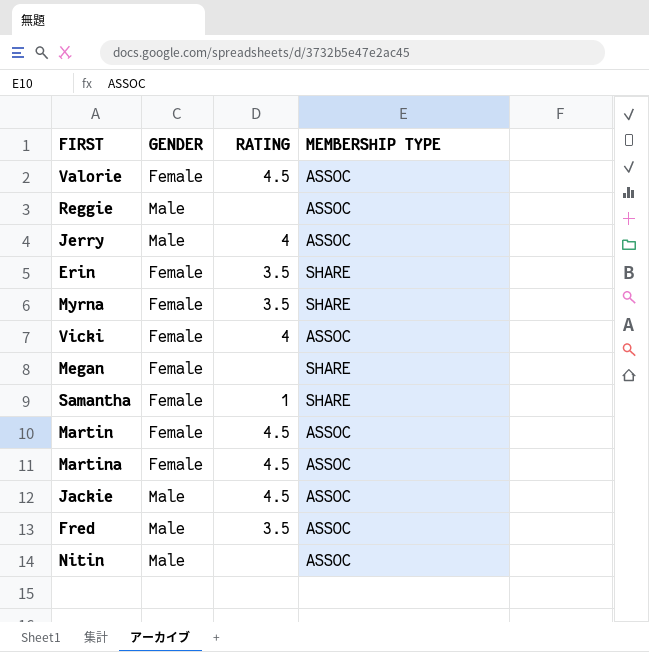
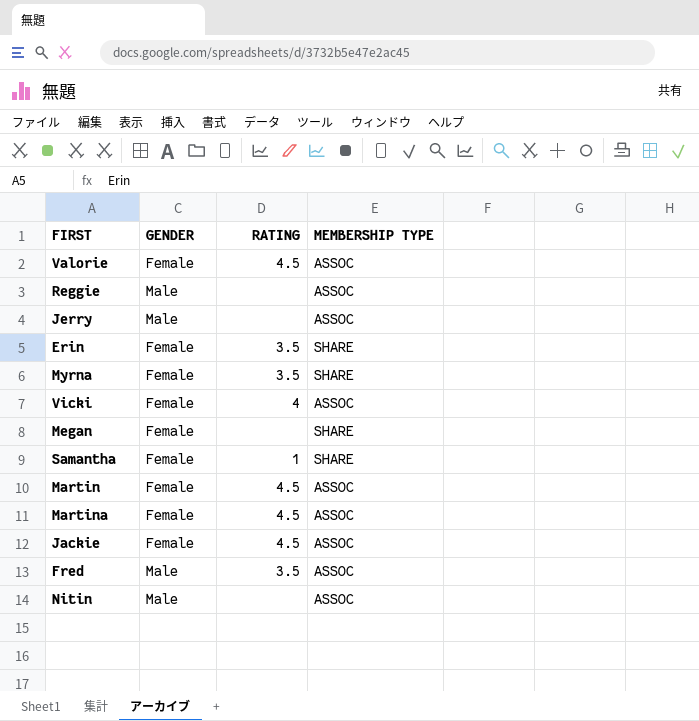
Jerry | RATING: 4 -> none
Jackie | GENDER: Male -> Female

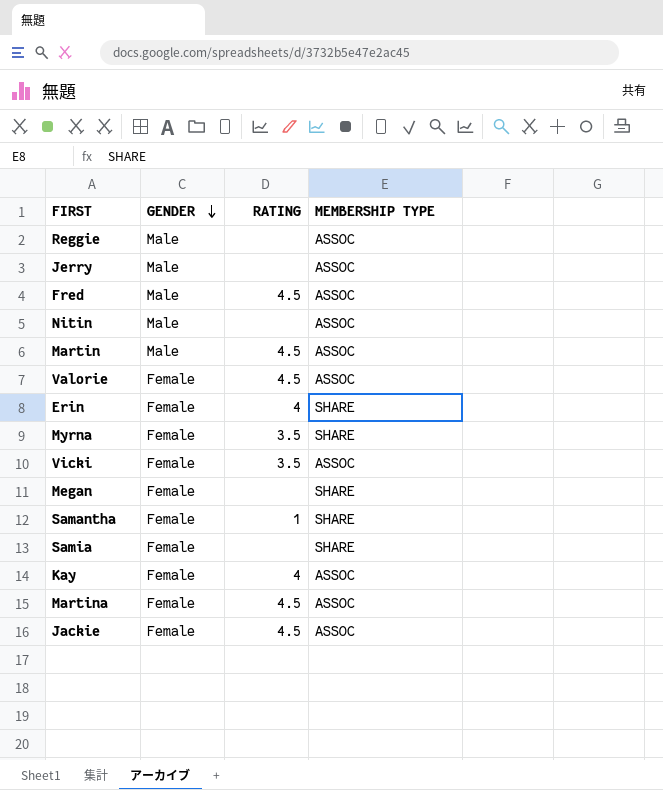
row order: none -> GENDER descending
Fred | RATING: 3.5 -> 4.5
Martin | GENDER: Female -> Male
Erin | RATING: 3.5 -> 4
Vicki | RATING: 4 -> 3.5
row Samia: none -> Female | none | SHARE
row Kay: none -> Female | 4 | ASSOC

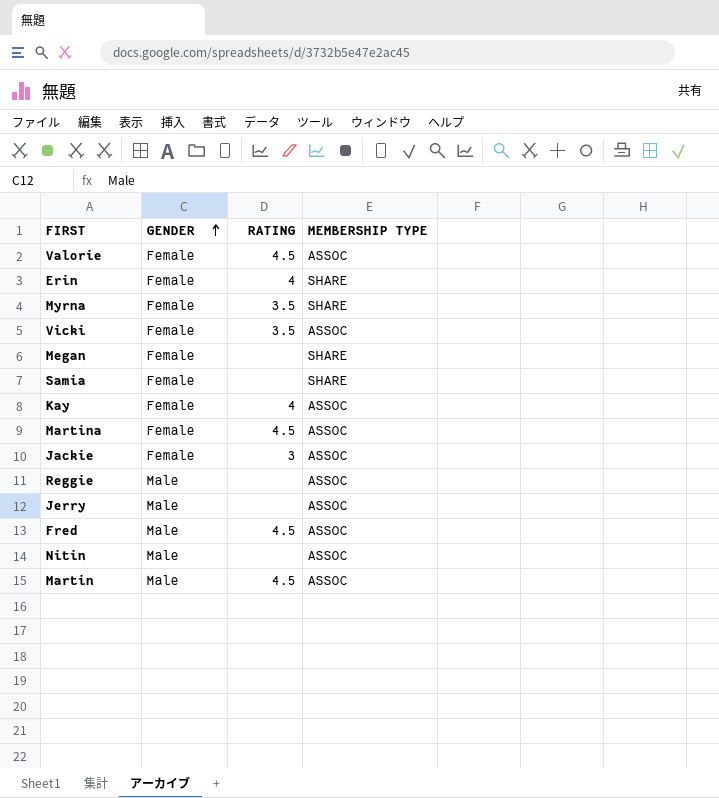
row order: GENDER descending -> GENDER ascending
row Samantha: Female | 1 | SHARE -> none
Jackie | RATING: 4.5 -> 3

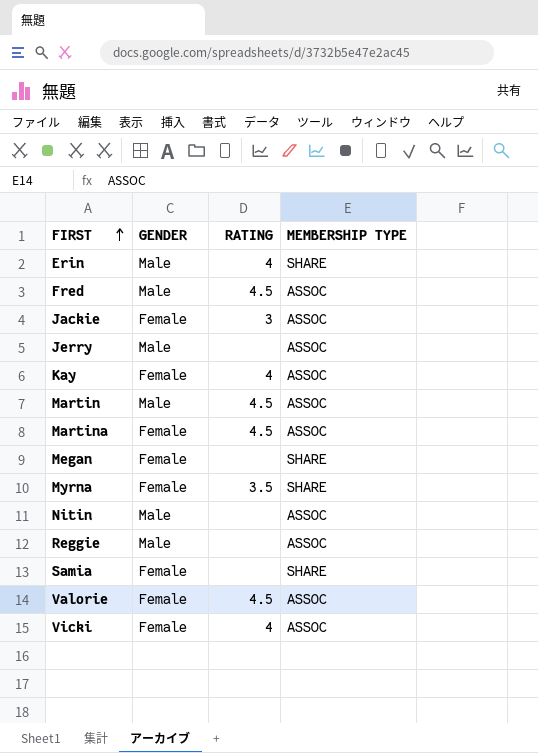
row order: GENDER ascending -> FIRST ascending
Erin | GENDER: Female -> Male
Vicki | RATING: 3.5 -> 4

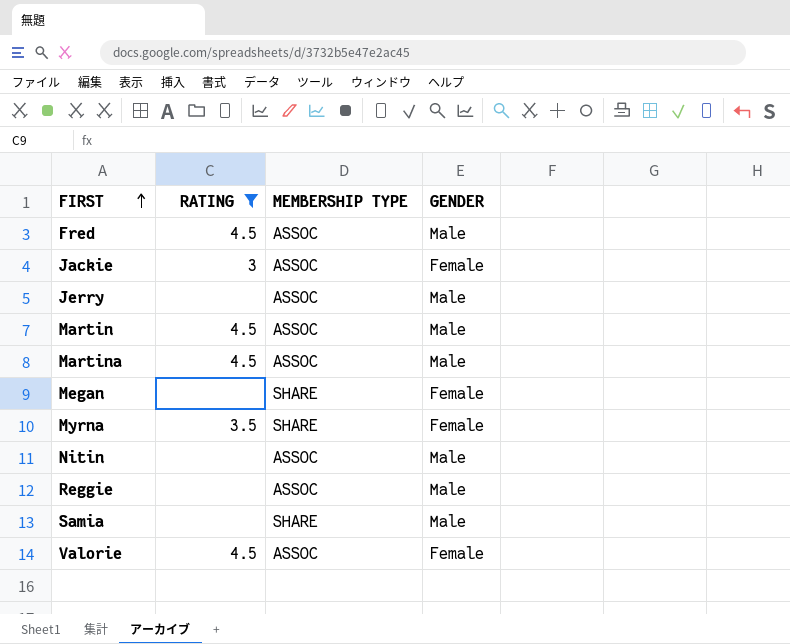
filter: none -> RATING != 4
column GENDER | position: 2 -> 4
Martina | GENDER: Female -> Male
Samia | GENDER: Female -> Male

